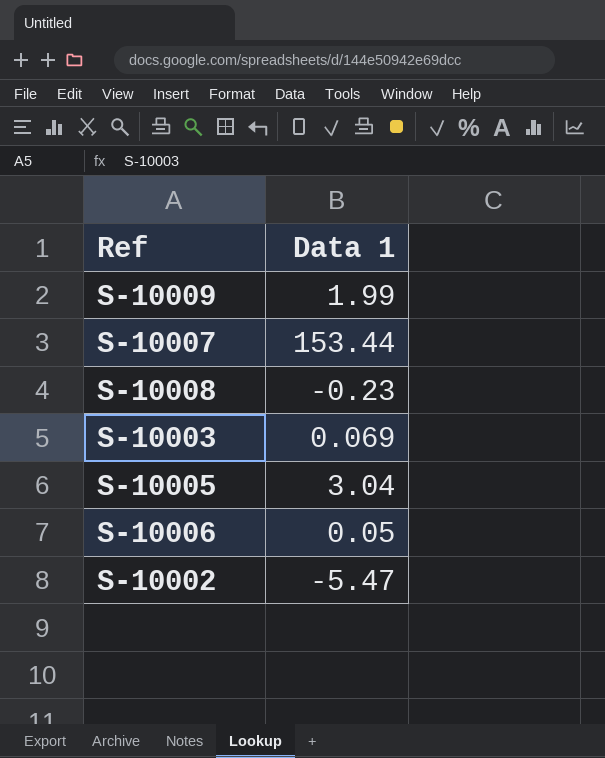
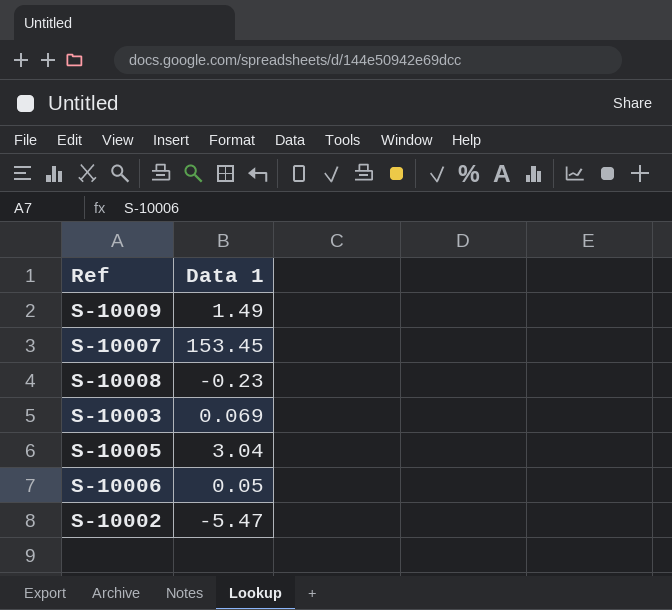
S-10009 | Data 1: 1.99 -> 1.49
S-10007 | Data 1: 153.44 -> 153.45

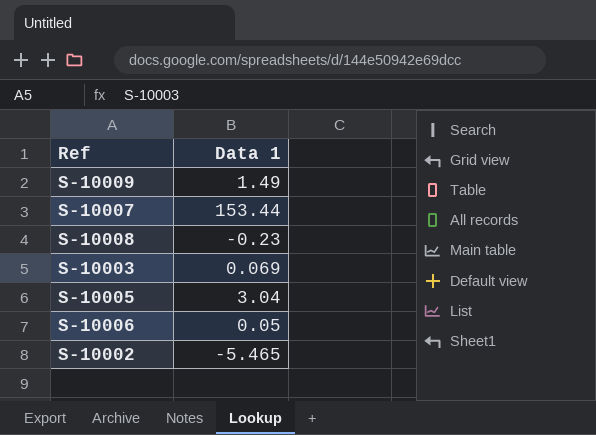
S-10007 | Data 1: 153.45 -> 153.44
S-10002 | Data 1: -5.47 -> -5.465

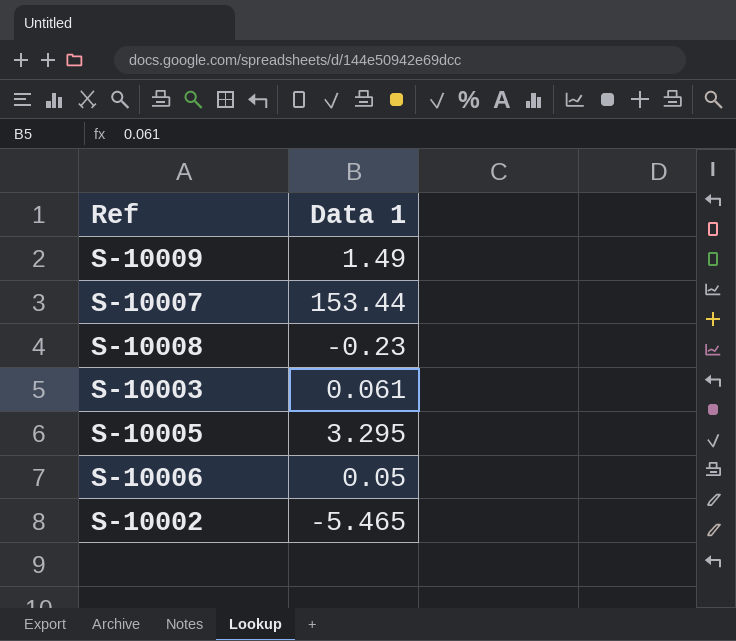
S-10003 | Data 1: 0.069 -> 0.061
S-10005 | Data 1: 3.04 -> 3.295

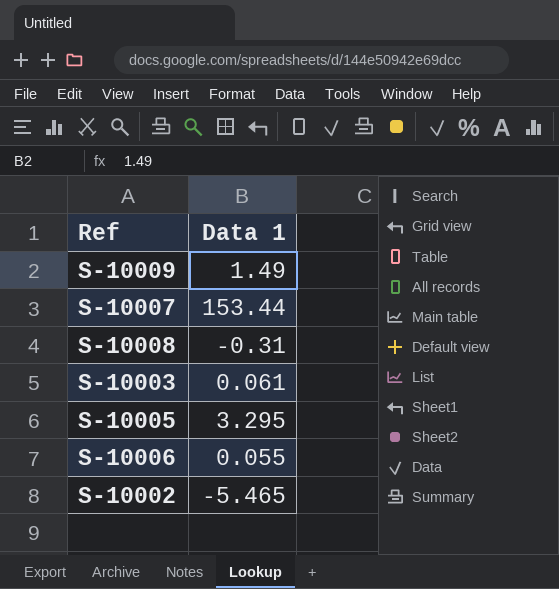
S-10008 | Data 1: -0.23 -> -0.31
S-10006 | Data 1: 0.05 -> 0.055

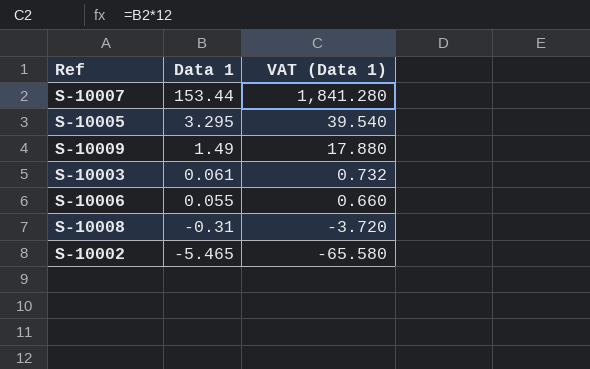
row order: none -> Data 1 descending
column VAT (Data 1) | formula: none -> [Data 1] * 12

